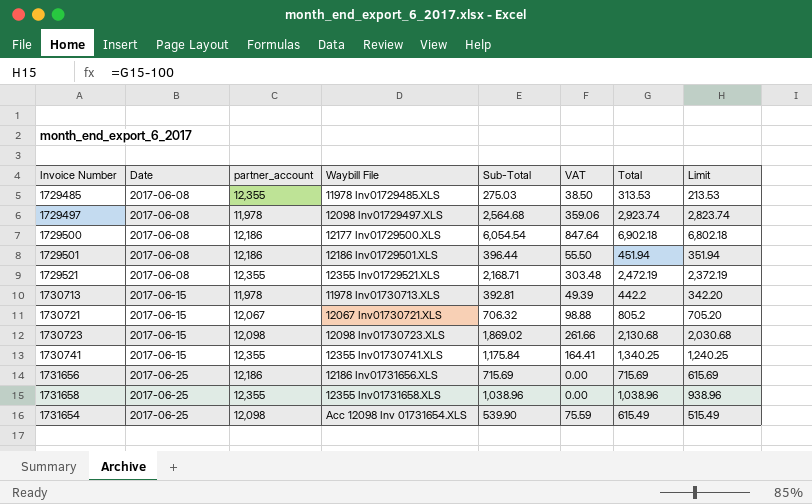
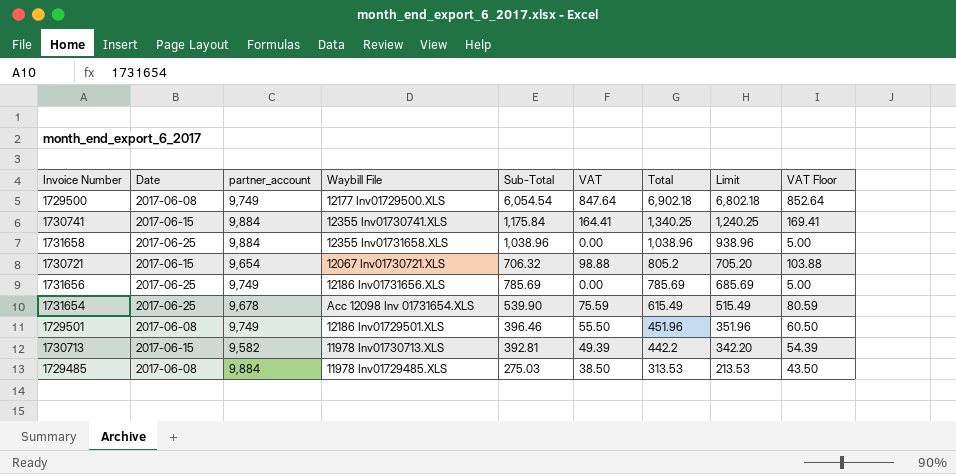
row order: Date ascending -> Total descending
column VAT Floor | formula: none -> [VAT] + 5
row 1729497: 2017-06-08 | 11,978 | 12098 Inv01729497.XLS | 2,564.68 | 359.06 | 2,923.74 | 2,823.74 -> none
row 1729521: 2017-06-08 | 12,355 | 12355 Inv01729521.XLS | 2,168.71 | 303.48 | 2,472.19 | 2,372.19 -> none
row 1730723: 2017-06-15 | 12,098 | 12098 Inv01730723.XLS | 1,869.02 | 261.66 | 2,130.68 | 2,030.68 -> none
1729500 | partner_account: 12,186 -> 9,749
1730741 | partner_account: 12,355 -> 9,884
1731658 | partner_account: 12,355 -> 9,884
1730721 | partner_account: 12,067 -> 9,654
1731656 | partner_account: 12,186 -> 9,749
1731656 | Sub-Total: 715.69 -> 785.69
1731656 | Total: 715.69 -> 785.69
1731656 | Limit: 615.69 -> 685.69
1731654 | partner_account: 12,098 -> 9,678
1729501 | partner_account: 12,186 -> 9,749
1729501 | Sub-Total: 396.44 -> 396.46
1729501 | Total: 451.94 -> 451.96
1729501 | Limit: 351.94 -> 351.96
1730713 | partner_account: 11,978 -> 9,582
1729485 | partner_account: 12,355 -> 9,884

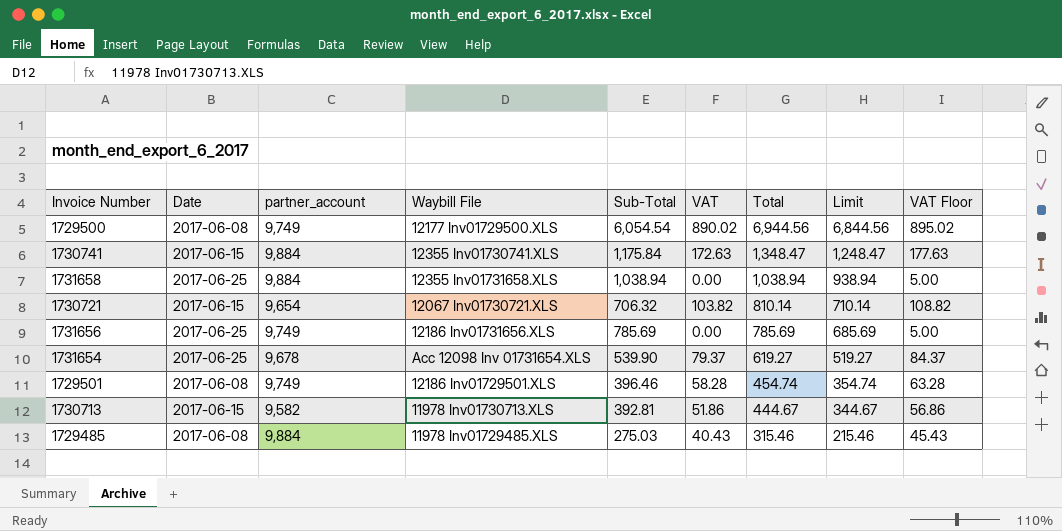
1729500 | VAT: 847.64 -> 890.02
1729500 | Total: 6,902.18 -> 6,944.56
1729500 | Limit: 6,802.18 -> 6,844.56
1729500 | VAT Floor: 852.64 -> 895.02
1730741 | VAT: 164.41 -> 172.63
1730741 | Total: 1,340.25 -> 1,348.47
1730741 | Limit: 1,240.25 -> 1,248.47
1730741 | VAT Floor: 169.41 -> 177.63
1731658 | Sub-Total: 1,038.96 -> 1,038.94
1731658 | Total: 1,038.96 -> 1,038.94
1731658 | Limit: 938.96 -> 938.94
1730721 | VAT: 98.88 -> 103.82
1730721 | Total: 805.2 -> 810.14
1730721 | Limit: 705.20 -> 710.14
1730721 | VAT Floor: 103.88 -> 108.82
1731654 | VAT: 75.59 -> 79.37
1731654 | Total: 615.49 -> 619.27
1731654 | Limit: 515.49 -> 519.27
1731654 | VAT Floor: 80.59 -> 84.37
1729501 | VAT: 55.50 -> 58.28
1729501 | Total: 451.96 -> 454.74
1729501 | Limit: 351.96 -> 354.74
1729501 | VAT Floor: 60.50 -> 63.28
1730713 | VAT: 49.39 -> 51.86
1730713 | Total: 442.2 -> 444.67
1730713 | Limit: 342.20 -> 344.67
1730713 | VAT Floor: 54.39 -> 56.86
1729485 | VAT: 38.50 -> 40.43
1729485 | Total: 313.53 -> 315.46
1729485 | Limit: 213.53 -> 215.46
1729485 | VAT Floor: 43.50 -> 45.43

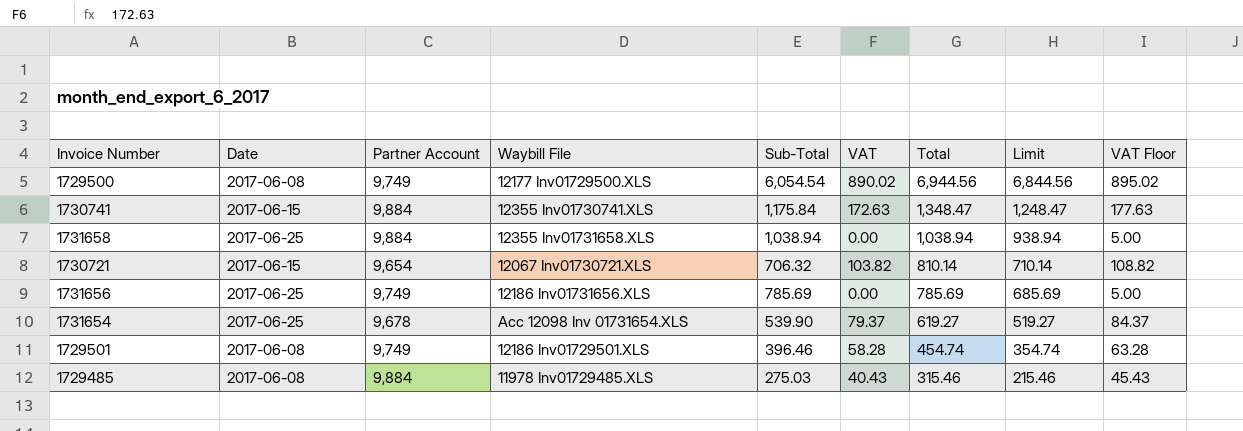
column name: partner_account -> Partner Account
row 1730713: 2017-06-15 | 9,582 | 11978 Inv01730713.XLS | 392.81 | 51.86 | 444.67 | 344.67 | 56.86 -> none

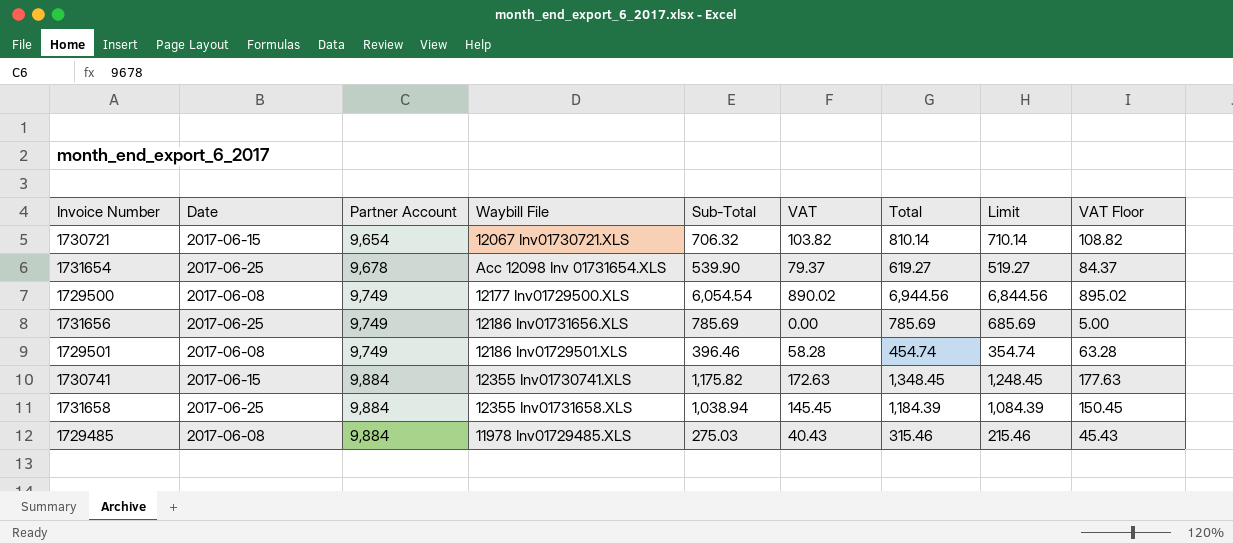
row order: Total descending -> Partner Account ascending
1730741 | Sub-Total: 1,175.84 -> 1,175.82
1730741 | Total: 1,348.47 -> 1,348.45
1730741 | Limit: 1,248.47 -> 1,248.45
1731658 | VAT: 0.00 -> 145.45
1731658 | Total: 1,038.94 -> 1,184.39
1731658 | Limit: 938.94 -> 1,084.39
1731658 | VAT Floor: 5.00 -> 150.45

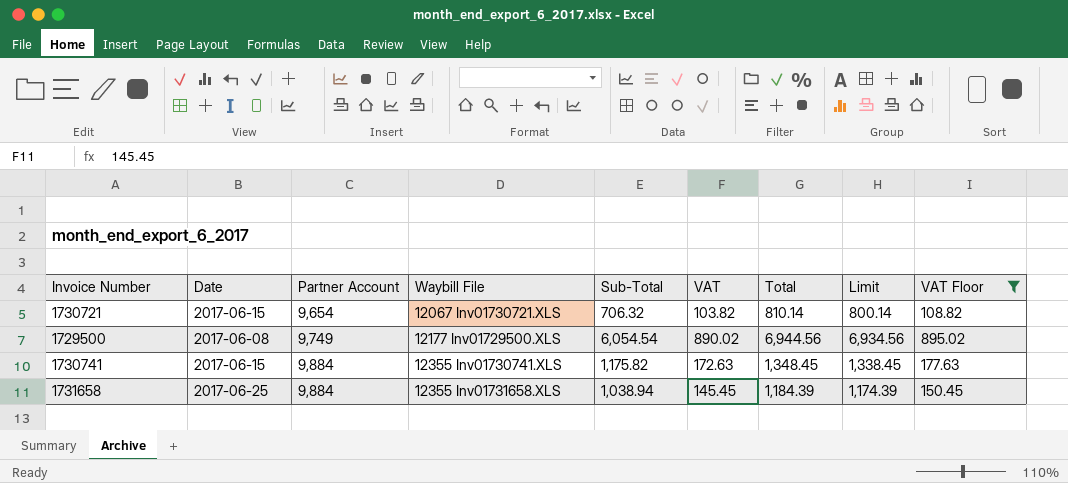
filter: none -> VAT Floor >= 108.82
column Limit | formula: [Total] - 100 -> [Total] - 10

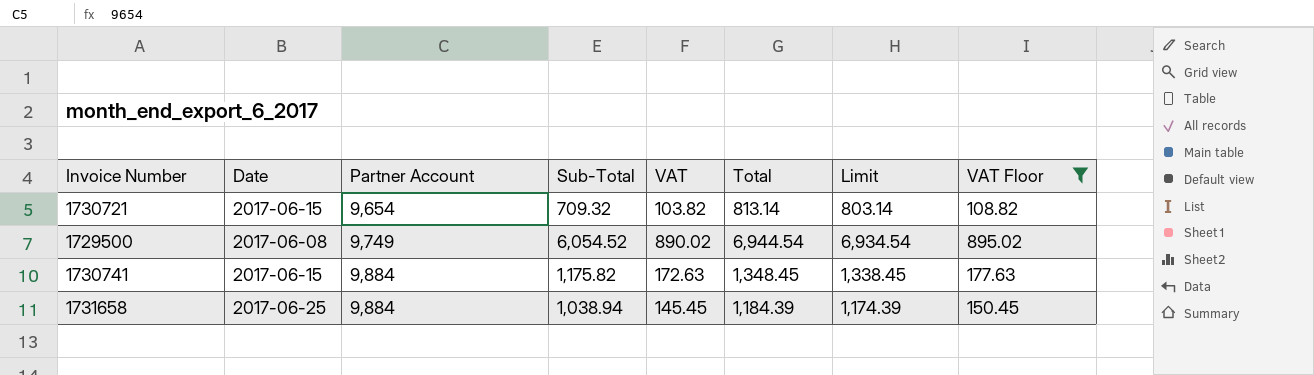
column Waybill File | position: 4 -> none
1730721 | Sub-Total: 706.32 -> 709.32
1730721 | Total: 810.14 -> 813.14
1730721 | Limit: 800.14 -> 803.14
1729500 | Sub-Total: 6,054.54 -> 6,054.52
1729500 | Total: 6,944.56 -> 6,944.54
1729500 | Limit: 6,934.56 -> 6,934.54

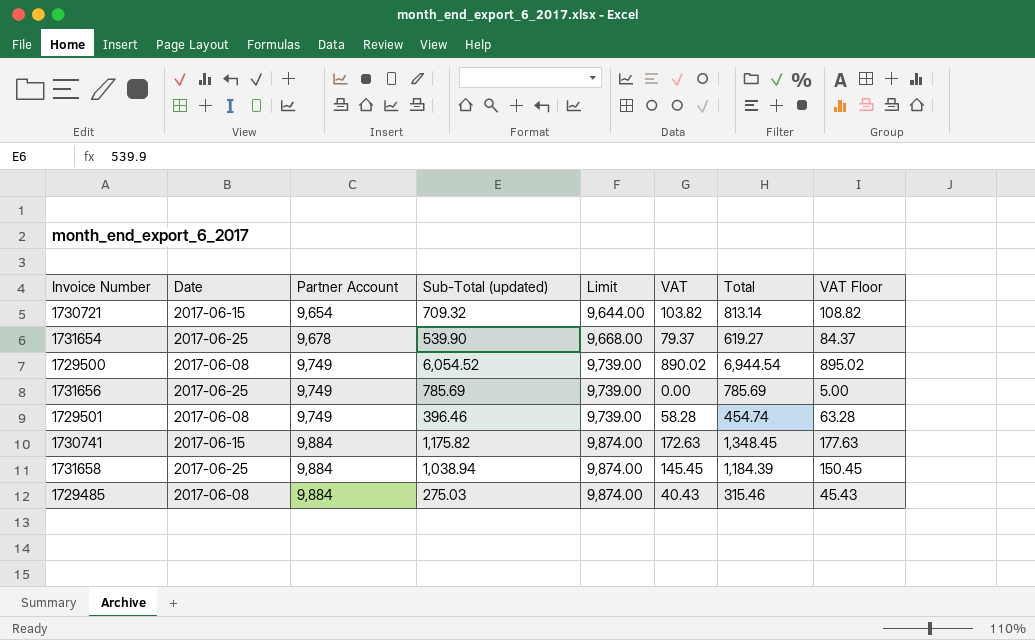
filter: VAT Floor >= 108.82 -> none
column name: Sub-Total -> Sub-Total (updated)
column Limit | formula: [Total] - 10 -> [Partner Account] - 10
column Limit | position: 7 -> 5

